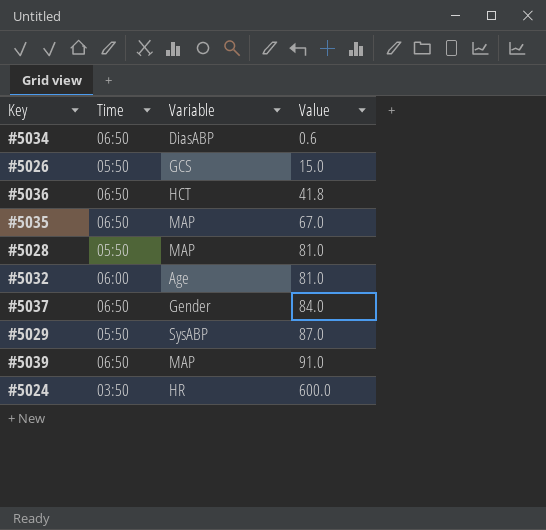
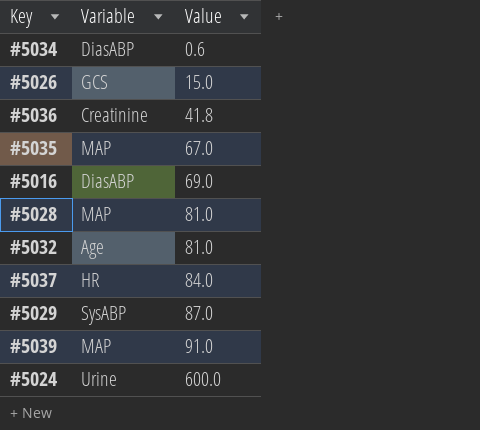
column Time | position: 2 -> none
#5036 | Variable: HCT -> Creatinine
row #5016: none -> DiasABP | 69.0
#5037 | Variable: Gender -> HR
#5024 | Variable: HR -> Urine

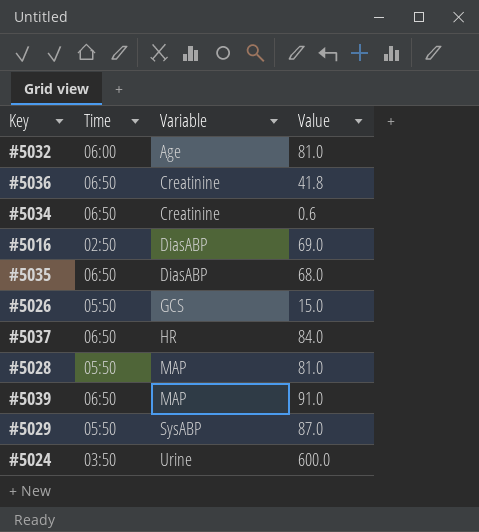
row order: Value ascending -> Variable ascending
column Time | position: none -> 2
#5034 | Variable: DiasABP -> Creatinine
#5035 | Variable: MAP -> DiasABP
#5035 | Value: 67.0 -> 68.0

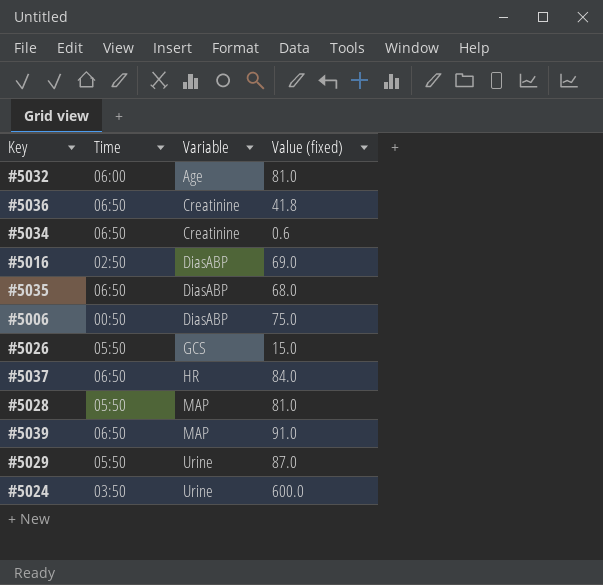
column name: Value -> Value (fixed)
row #5006: none -> 00:50 | DiasABP | 75.0
#5029 | Variable: SysABP -> Urine

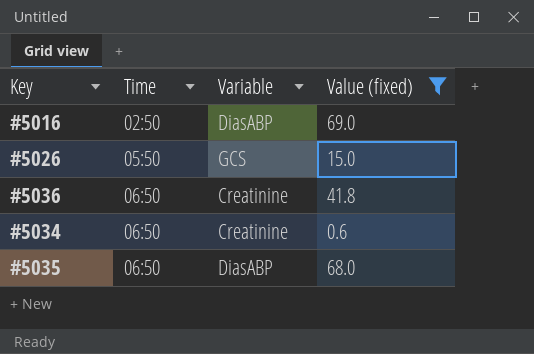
filter: none -> Value (fixed) <= 69.0
row order: Variable ascending -> Time ascending

